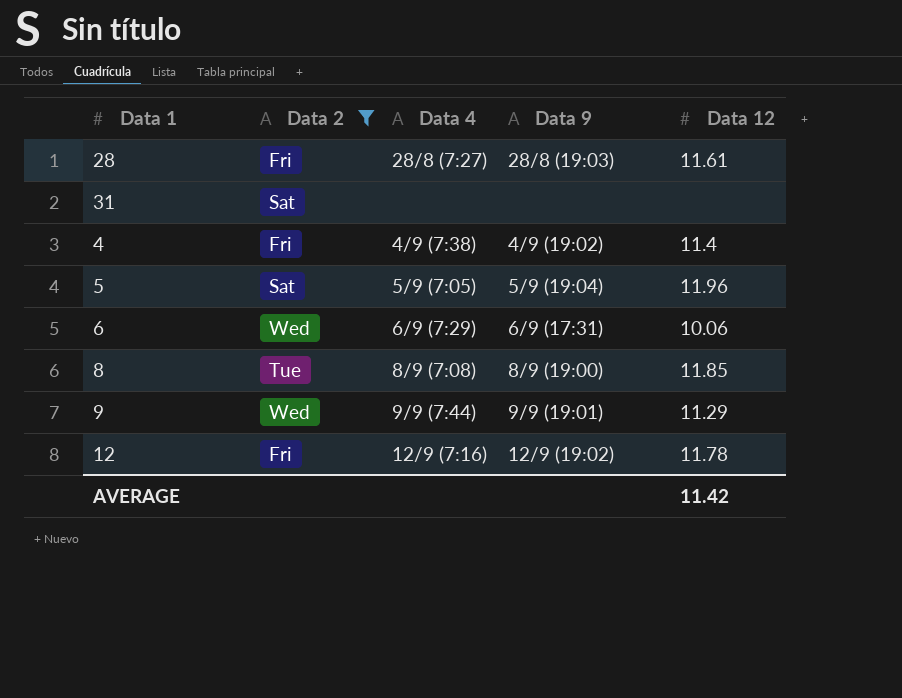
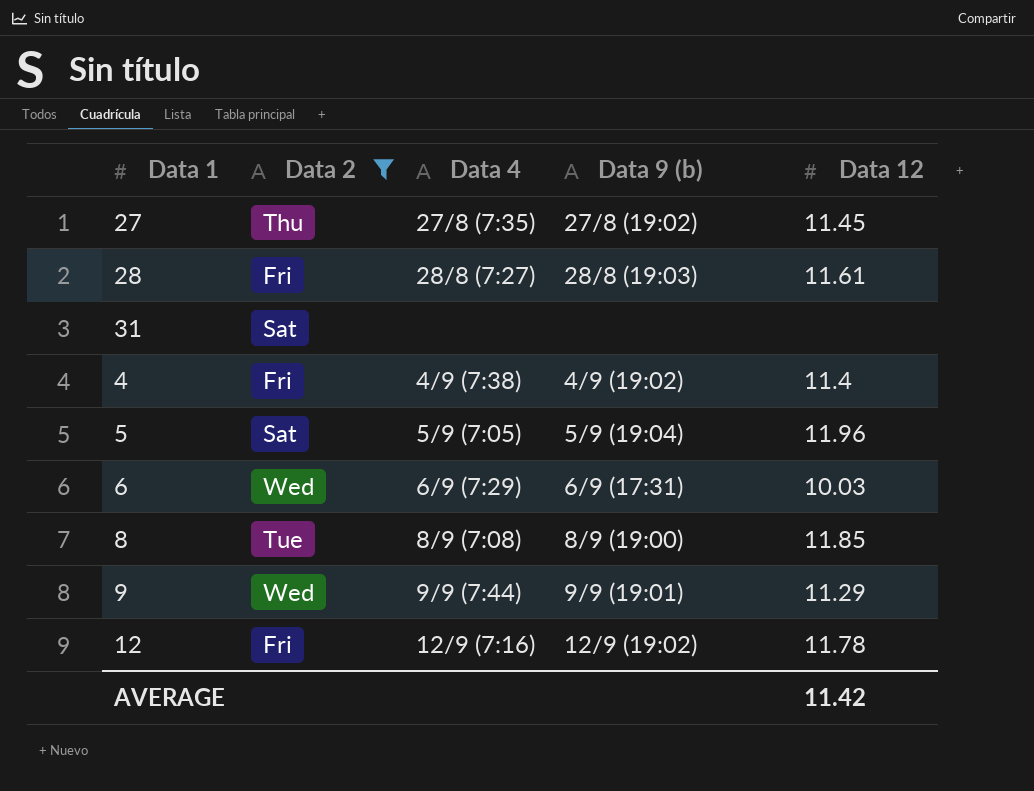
column name: Data 9 -> Data 9 (b)
row 27: none -> Thu | 27/8 (7:35) | 27/8 (19:02) | 11.45
6 | Data 12: 10.06 -> 10.03

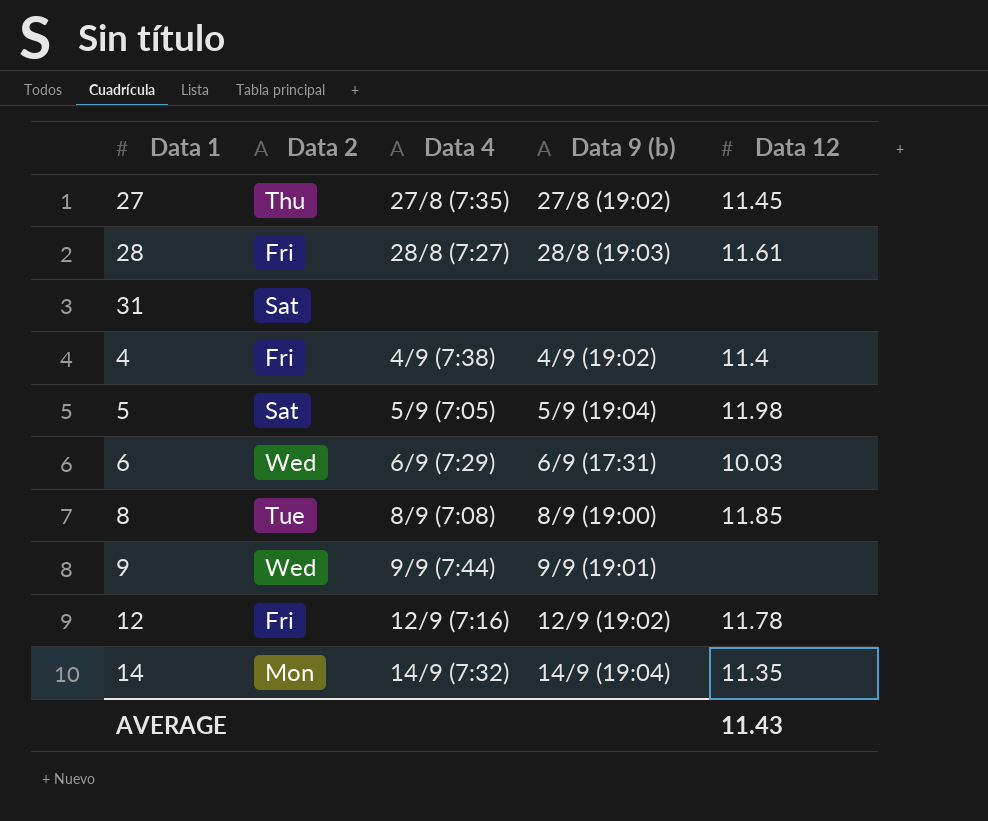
filter: Data 2 != Mon -> none
5 | Data 12: 11.96 -> 11.98
9 | Data 12: 11.29 -> none
AVERAGE | Data 12: 11.42 -> 11.43

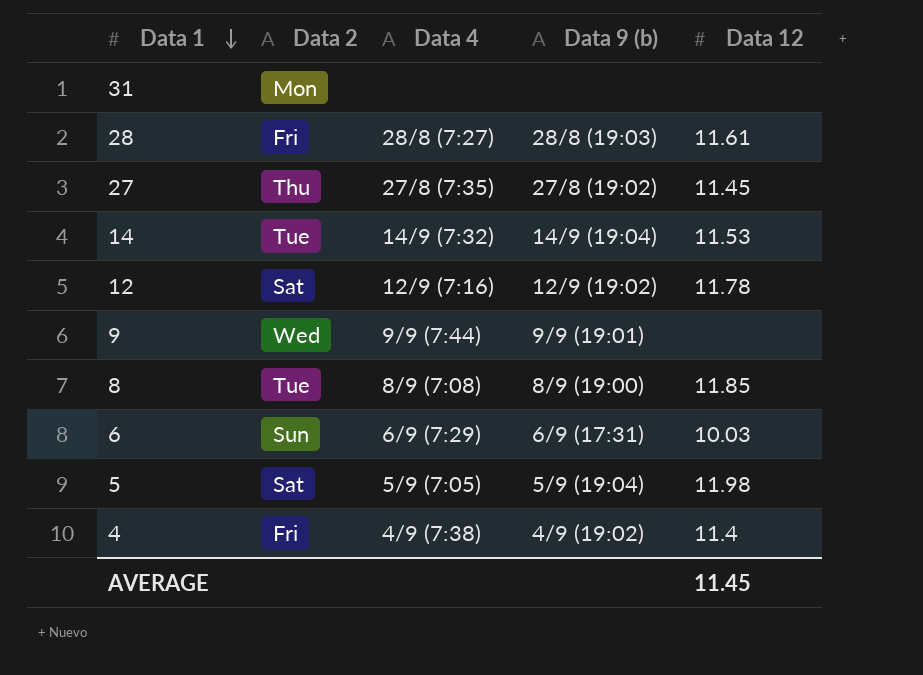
row order: none -> Data 1 descending
31 | Data 2: Sat -> Mon
14 | Data 2: Mon -> Tue
14 | Data 12: 11.35 -> 11.53
12 | Data 2: Fri -> Sat
6 | Data 2: Wed -> Sun
AVERAGE | Data 12: 11.43 -> 11.45

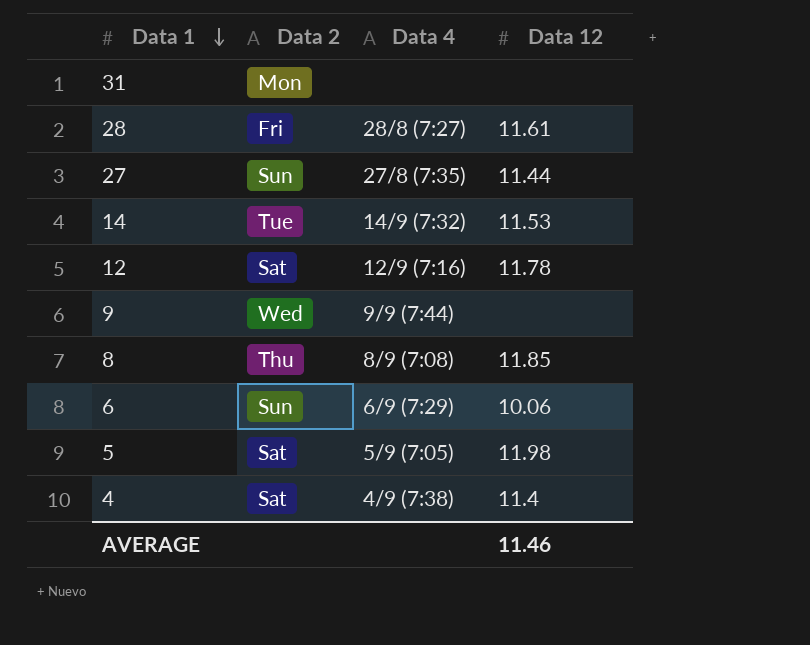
column Data 9 (b) | position: 4 -> none
27 | Data 2: Thu -> Sun
27 | Data 12: 11.45 -> 11.44
8 | Data 2: Tue -> Thu
6 | Data 12: 10.03 -> 10.06
4 | Data 2: Fri -> Sat
AVERAGE | Data 12: 11.45 -> 11.46

